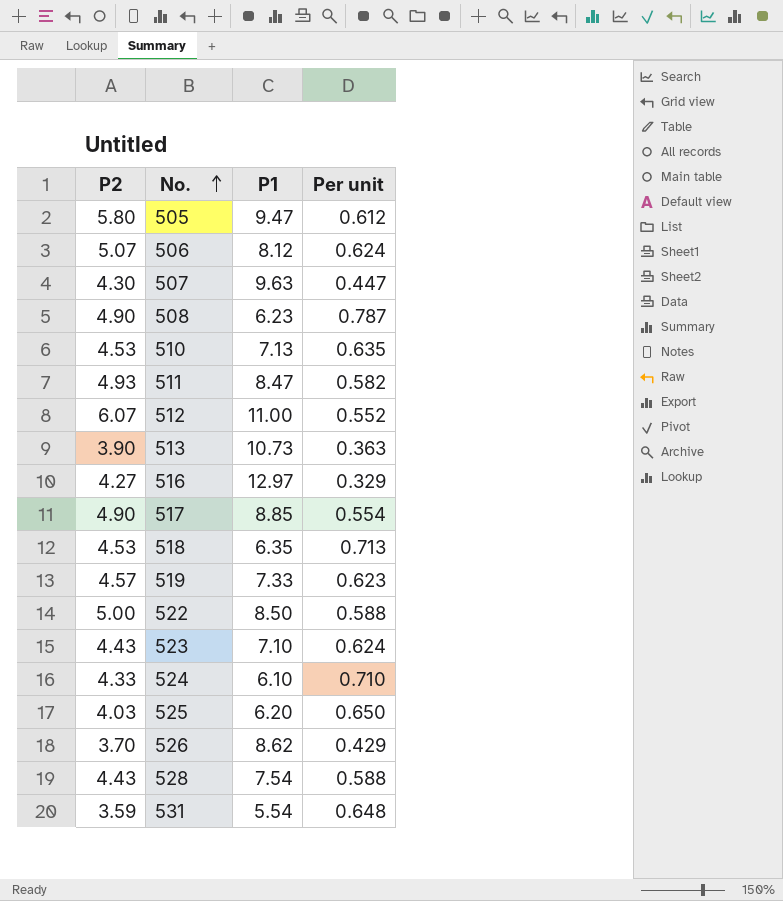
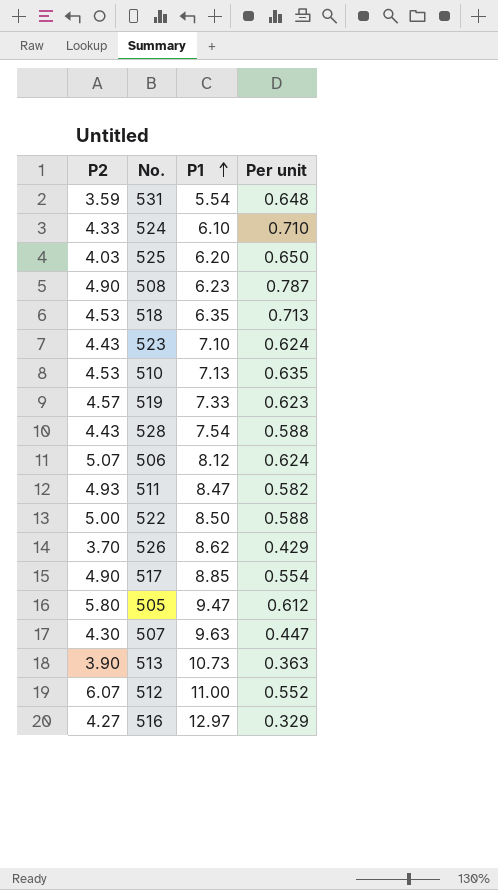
row order: No. ascending -> P1 ascending

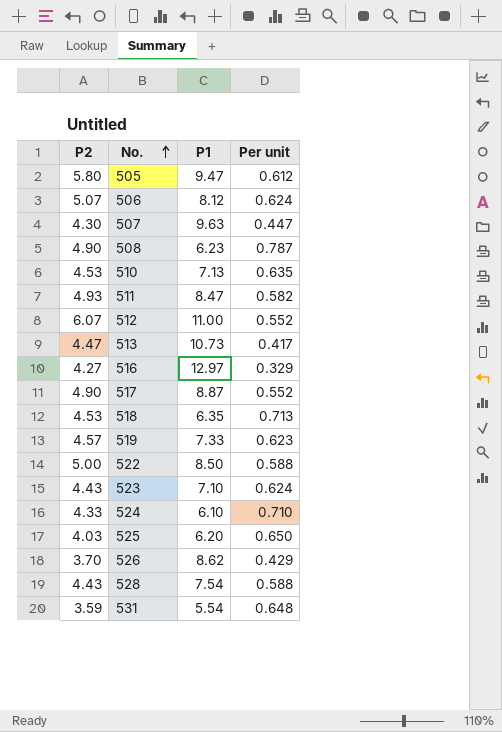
row order: P1 ascending -> No. ascending
513 | P2: 3.90 -> 4.47
513 | Per unit: 0.363 -> 0.417
517 | P1: 8.85 -> 8.87
517 | Per unit: 0.554 -> 0.552

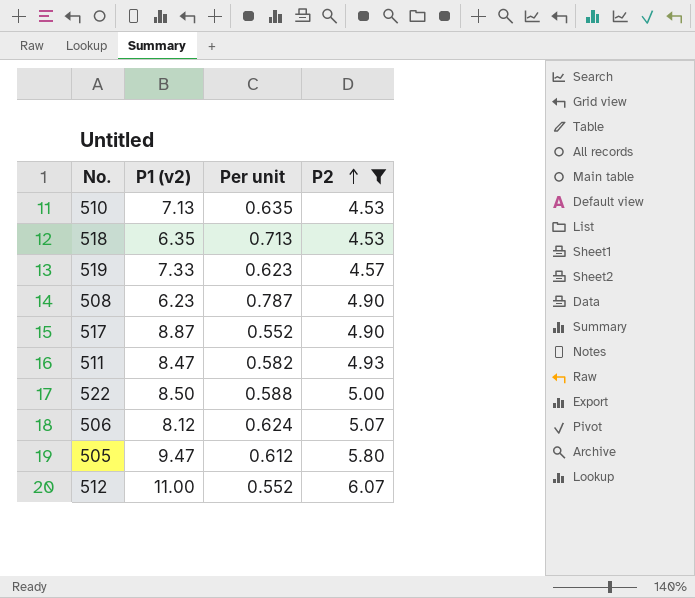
filter: none -> P2 >= 4.53
row order: No. ascending -> P2 ascending
column name: P1 -> P1 (v2)
column P2 | position: 1 -> 4

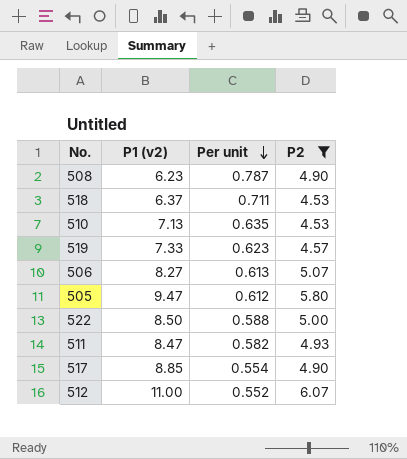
row order: P2 ascending -> Per unit descending
518 | P1 (v2): 6.35 -> 6.37
518 | Per unit: 0.713 -> 0.711
506 | P1 (v2): 8.12 -> 8.27
506 | Per unit: 0.624 -> 0.613
517 | P1 (v2): 8.87 -> 8.85
517 | Per unit: 0.552 -> 0.554

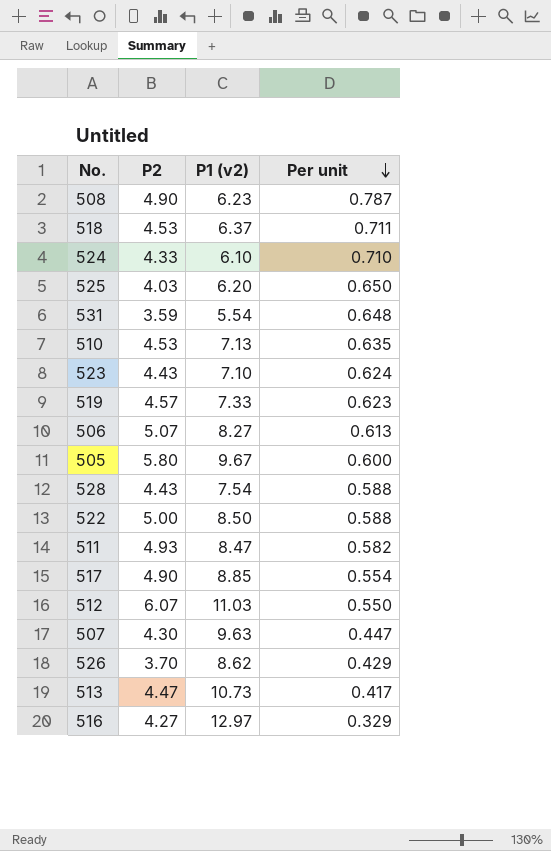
filter: P2 >= 4.53 -> none
column P2 | position: 4 -> 2
505 | P1 (v2): 9.47 -> 9.67
505 | Per unit: 0.612 -> 0.600
512 | P1 (v2): 11.00 -> 11.03
512 | Per unit: 0.552 -> 0.550

